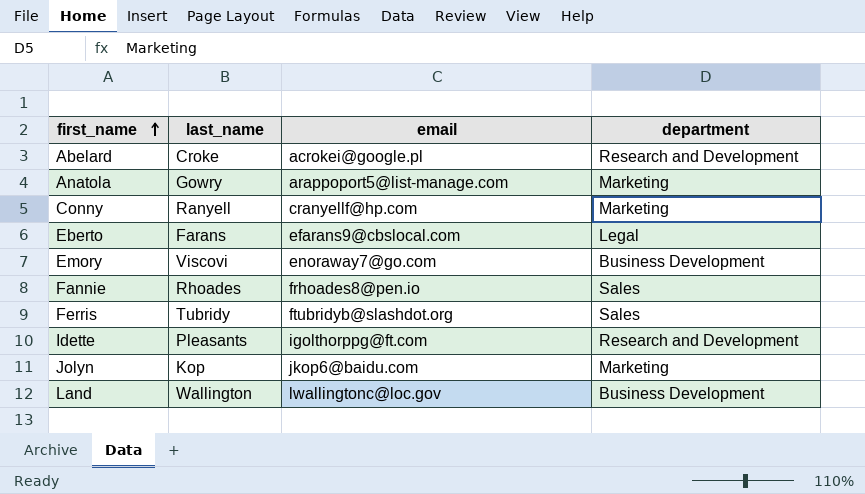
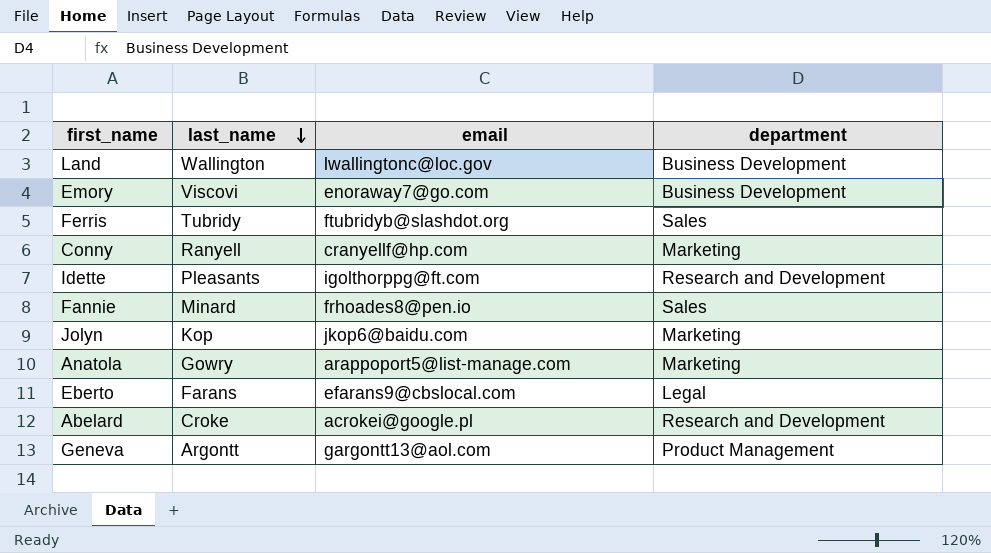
row order: first_name ascending -> last_name descending
Fannie | last_name: Rhoades -> Minard
row Geneva: none -> Argontt | gargontt13@aol.com | Product Management

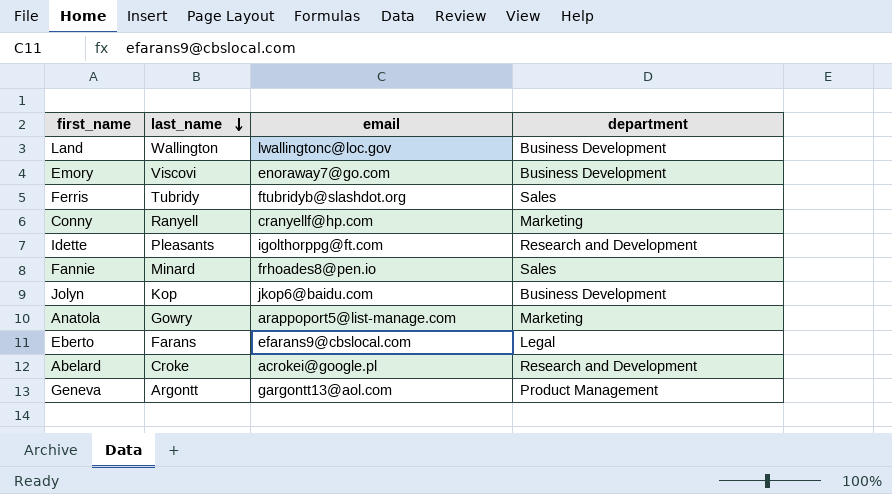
Jolyn | department: Marketing -> Business Development

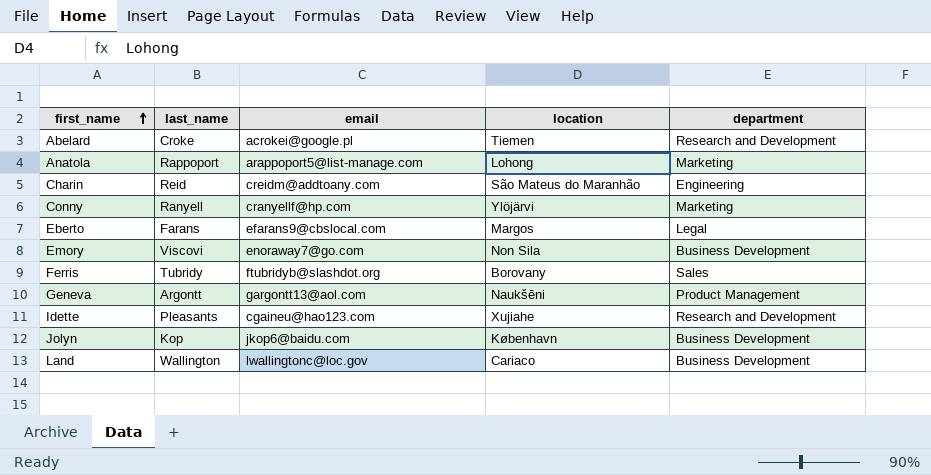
row order: last_name descending -> first_name ascending
column location | position: none -> 4
row Fannie: Minard | frhoades8@pen.io | Sales -> none
Anatola | last_name: Gowry -> Rappoport
row Charin: none -> Reid | creidm@addtoany.com | São Mateus do Maranhão | Engineering
Idette | email: igolthorppg@ft.com -> cgaineu@hao123.com

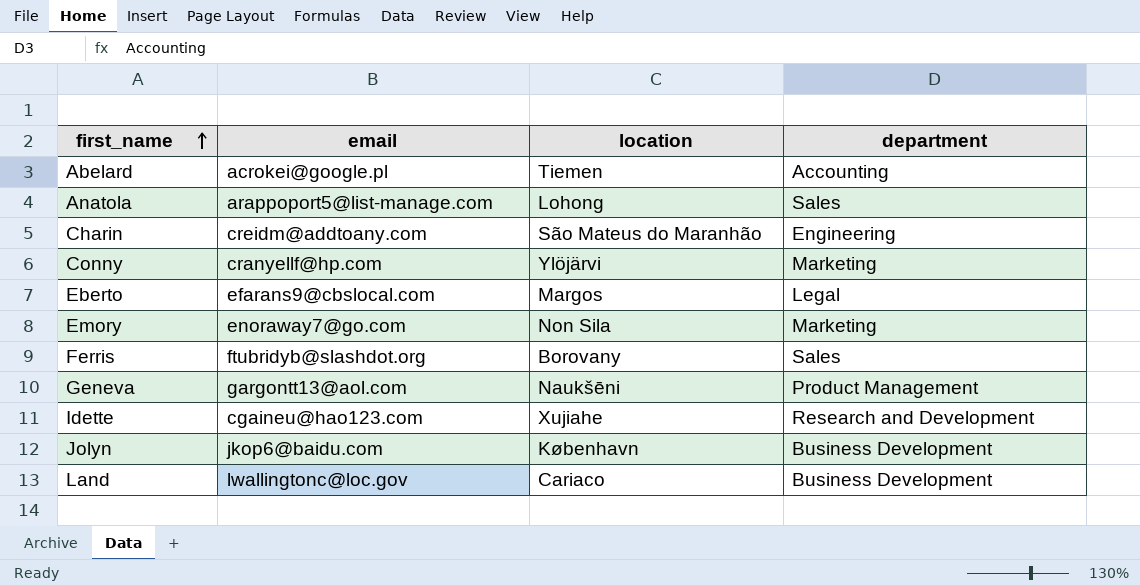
column last_name | position: 2 -> none
Abelard | department: Research and Development -> Accounting
Anatola | department: Marketing -> Sales
Emory | department: Business Development -> Marketing

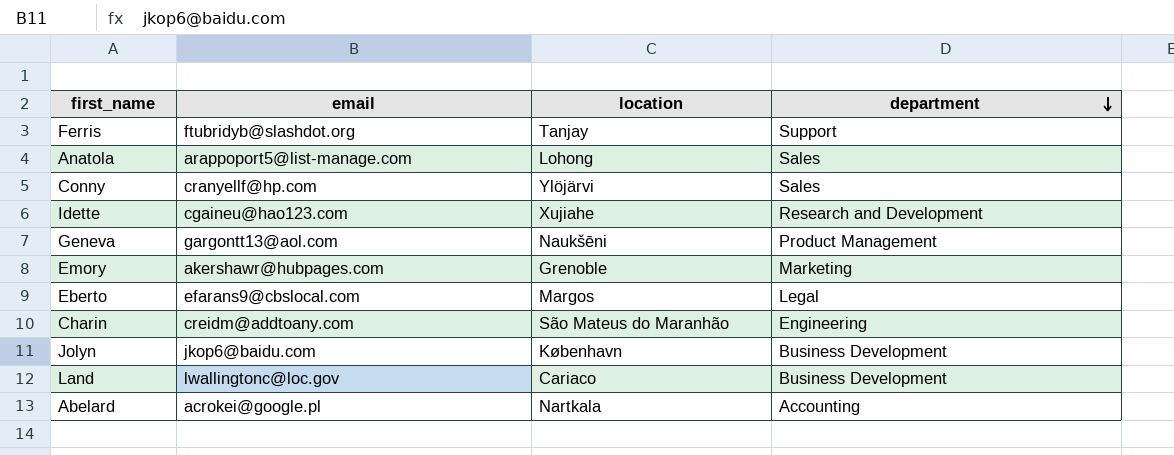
row order: first_name ascending -> department descending
Ferris | location: Borovany -> Tanjay
Ferris | department: Sales -> Support
Conny | department: Marketing -> Sales
Emory | email: enoraway7@go.com -> akershawr@hubpages.com
Emory | location: Non Sila -> Grenoble
Abelard | location: Tiemen -> Nartkala

